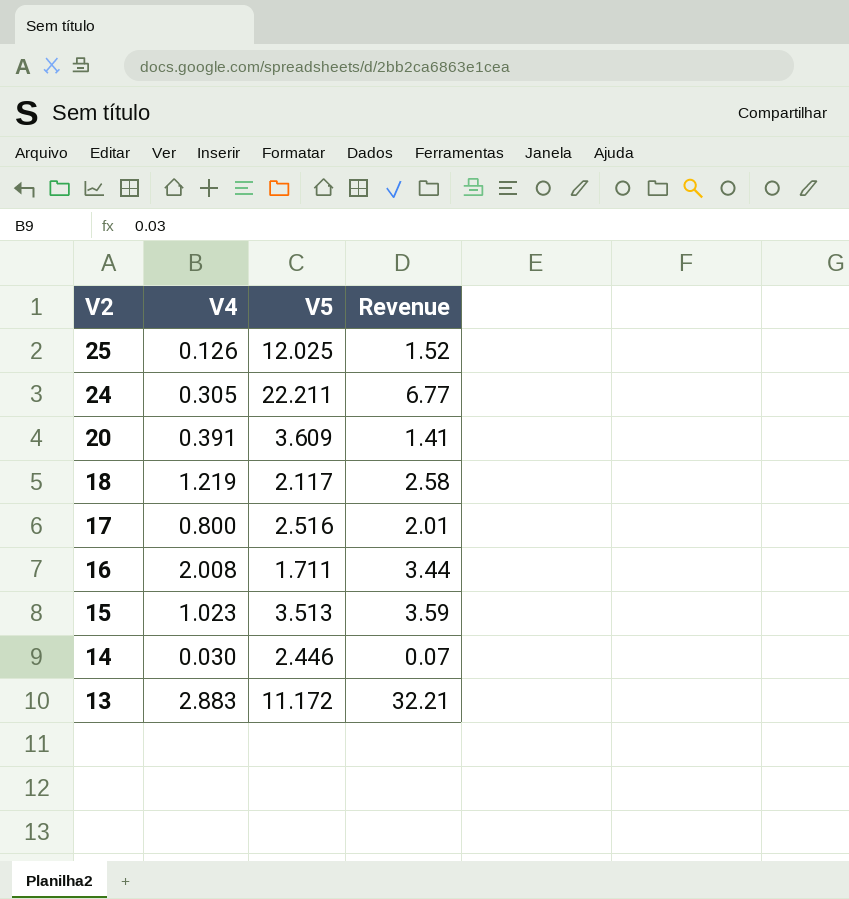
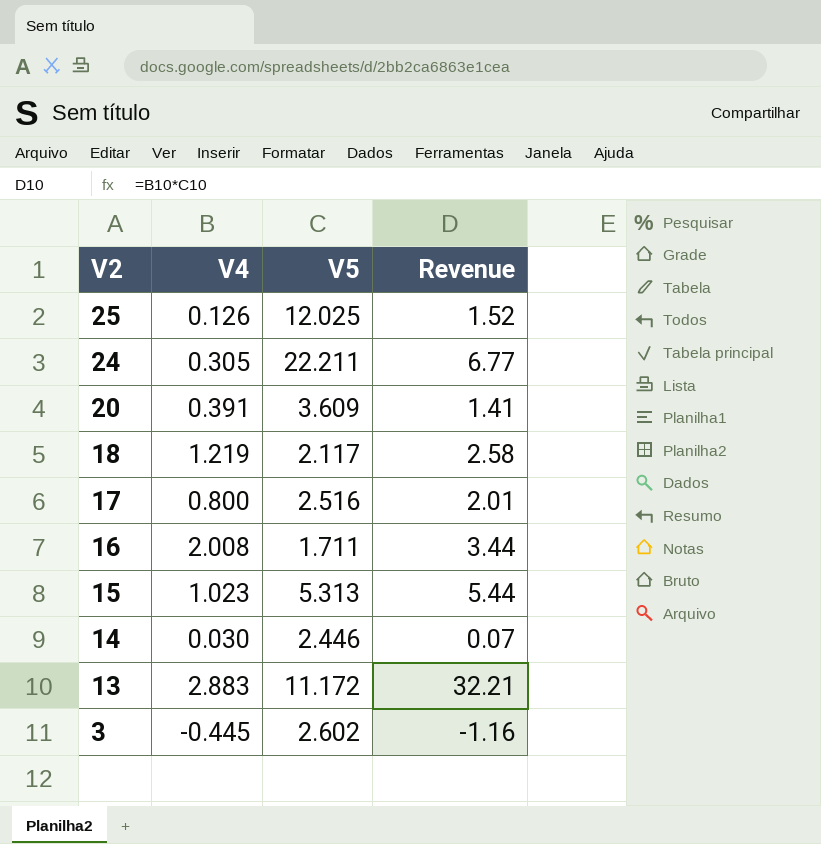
15 | V5: 3.513 -> 5.313
15 | Revenue: 3.59 -> 5.44
row 3: none -> -0.445 | 2.602 | -1.16

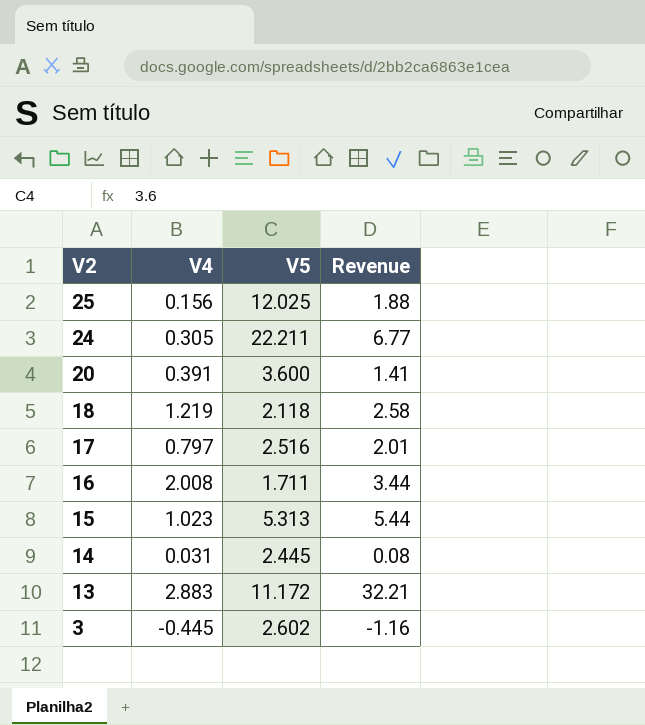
25 | V4: 0.126 -> 0.156
25 | Revenue: 1.52 -> 1.88
20 | V5: 3.609 -> 3.600
18 | V5: 2.117 -> 2.118
17 | V4: 0.800 -> 0.797
14 | V4: 0.030 -> 0.031
14 | V5: 2.446 -> 2.445
14 | Revenue: 0.07 -> 0.08

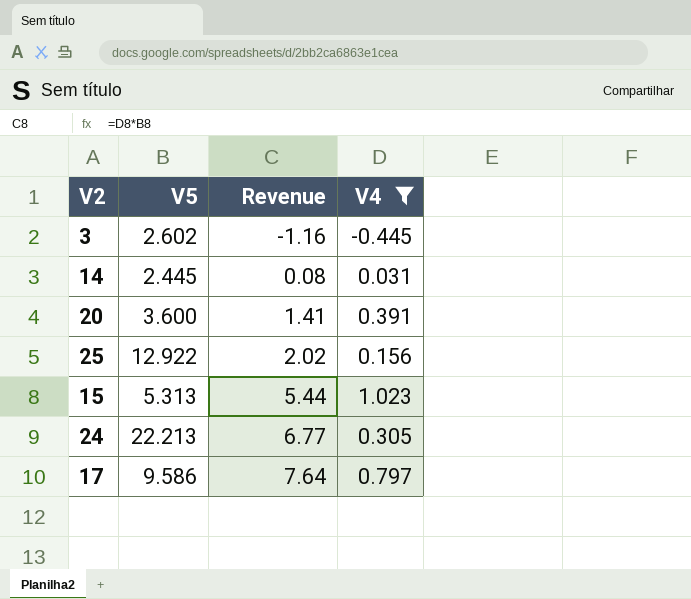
filter: none -> V4 <= 1.023
row order: V2 descending -> Revenue ascending
column V4 | position: 2 -> 4
25 | V5: 12.025 -> 12.922
25 | Revenue: 1.88 -> 2.02
24 | V5: 22.211 -> 22.213
17 | V5: 2.516 -> 9.586
17 | Revenue: 2.01 -> 7.64

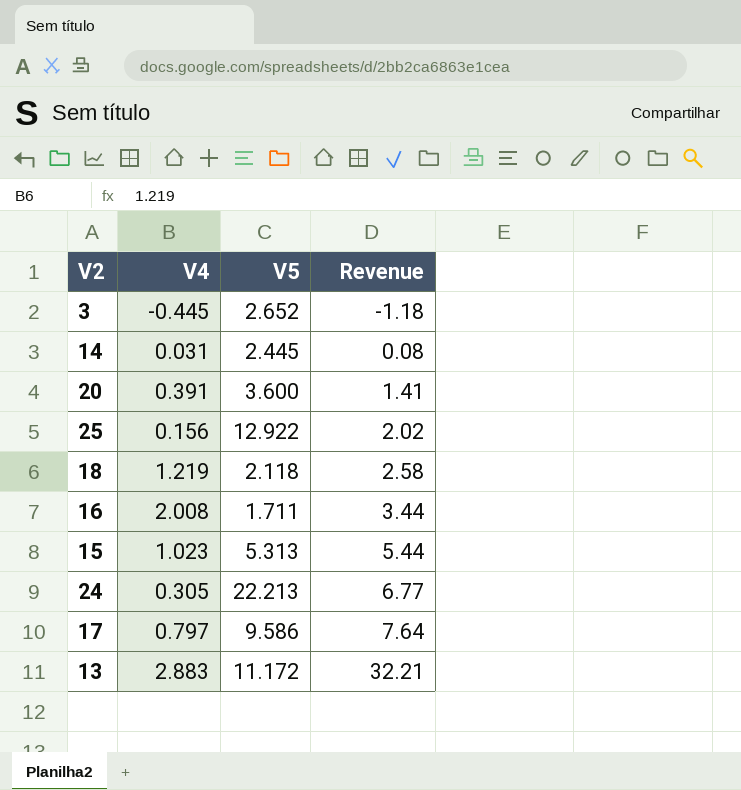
filter: V4 <= 1.023 -> none
column V4 | position: 4 -> 2
3 | V5: 2.602 -> 2.652
3 | Revenue: -1.16 -> -1.18

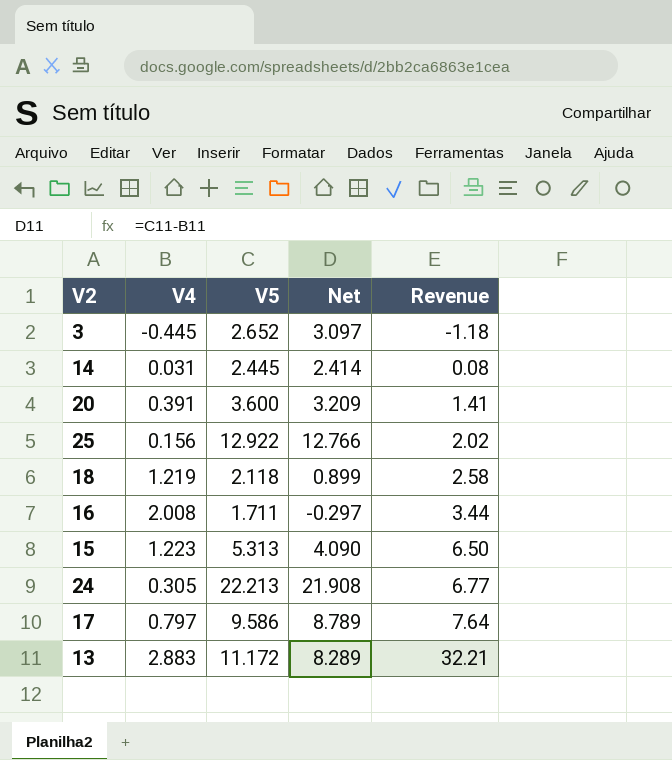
column Net | formula: none -> [V5] - [V4]
15 | V4: 1.023 -> 1.223
15 | Revenue: 5.44 -> 6.50

